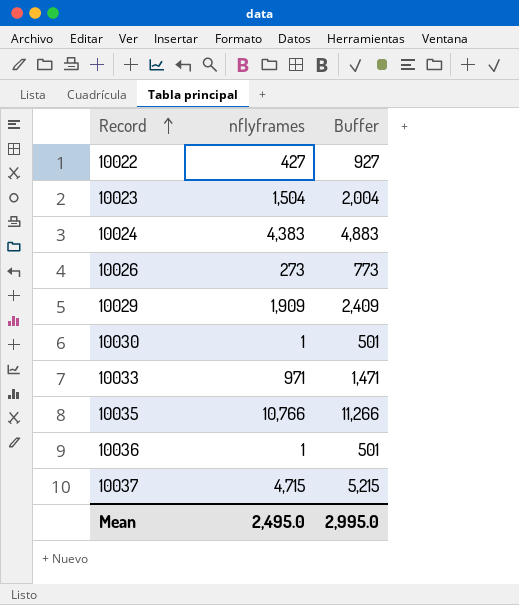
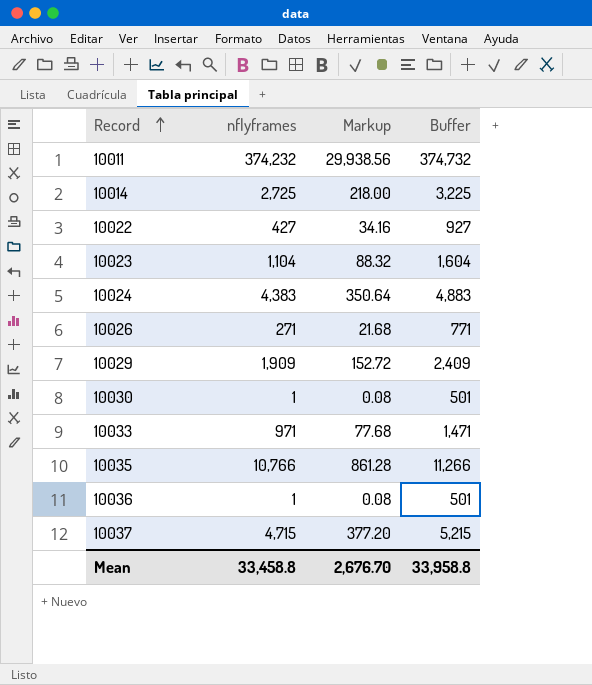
column Markup | formula: none -> [nflyframes] * 0.08
row 10011: none -> 374,232 | 29,938.56 | 374,732
row 10014: none -> 2,725 | 218.00 | 3,225
10023 | nflyframes: 1,504 -> 1,104
10023 | Buffer: 2,004 -> 1,604
10026 | nflyframes: 273 -> 271
10026 | Buffer: 773 -> 771
Mean | nflyframes: 2,495.0 -> 33,458.8
Mean | Buffer: 2,995.0 -> 33,958.8

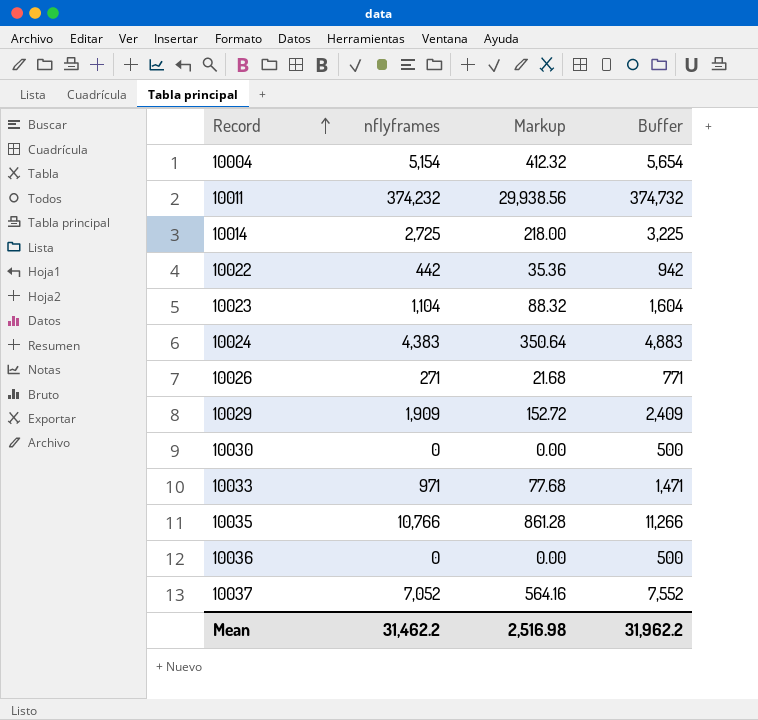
row 10004: none -> 5,154 | 412.32 | 5,654
10022 | nflyframes: 427 -> 442
10022 | Markup: 34.16 -> 35.36
10022 | Buffer: 927 -> 942
10030 | nflyframes: 1 -> 0
10030 | Markup: 0.08 -> 0.00
10030 | Buffer: 501 -> 500
10036 | nflyframes: 1 -> 0
10036 | Markup: 0.08 -> 0.00
10036 | Buffer: 501 -> 500
10037 | nflyframes: 4,715 -> 7,052
10037 | Markup: 377.20 -> 564.16
10037 | Buffer: 5,215 -> 7,552
Mean | nflyframes: 33,458.8 -> 31,462.2
Mean | Markup: 2,676.70 -> 2,516.98
Mean | Buffer: 33,958.8 -> 31,962.2

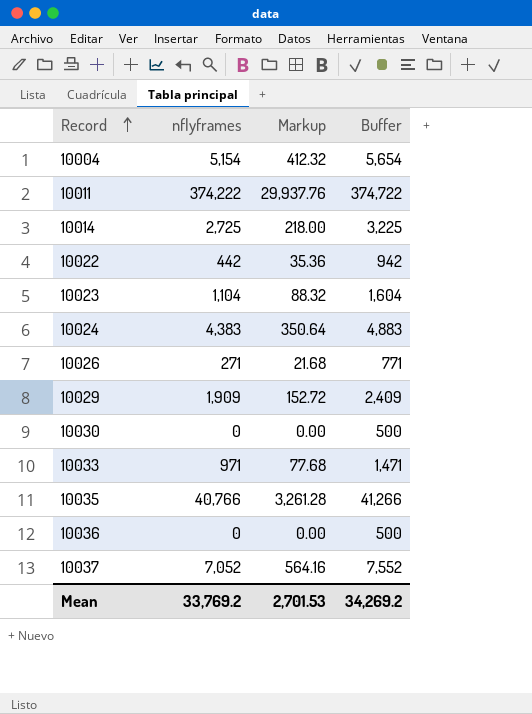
10011 | nflyframes: 374,232 -> 374,222
10011 | Markup: 29,938.56 -> 29,937.76
10011 | Buffer: 374,732 -> 374,722
10035 | nflyframes: 10,766 -> 40,766
10035 | Markup: 861.28 -> 3,261.28
10035 | Buffer: 11,266 -> 41,266
Mean | nflyframes: 31,462.2 -> 33,769.2
Mean | Markup: 2,516.98 -> 2,701.53
Mean | Buffer: 31,962.2 -> 34,269.2

